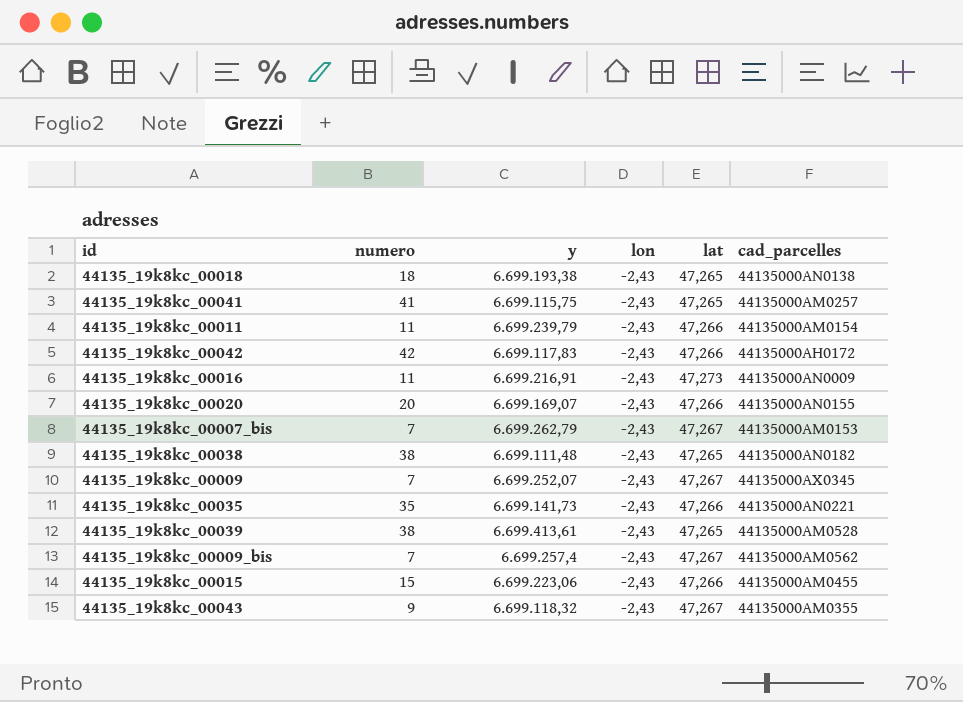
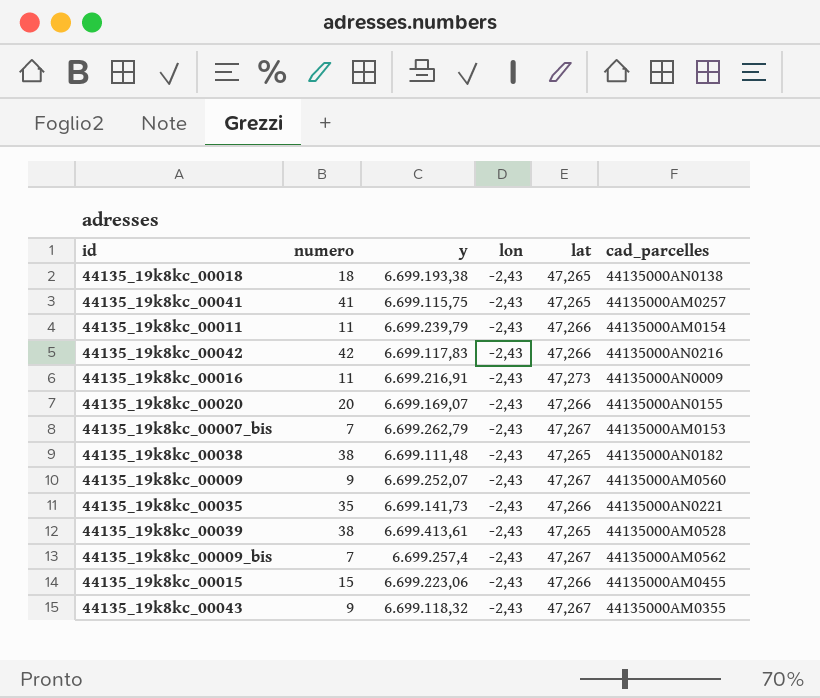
44135_19k8kc_00042 | cad_parcelles: 44135000AH0172 -> 44135000AN0216
44135_19k8kc_00009 | numero: 7 -> 9
44135_19k8kc_00009 | cad_parcelles: 44135000AX0345 -> 44135000AM0560

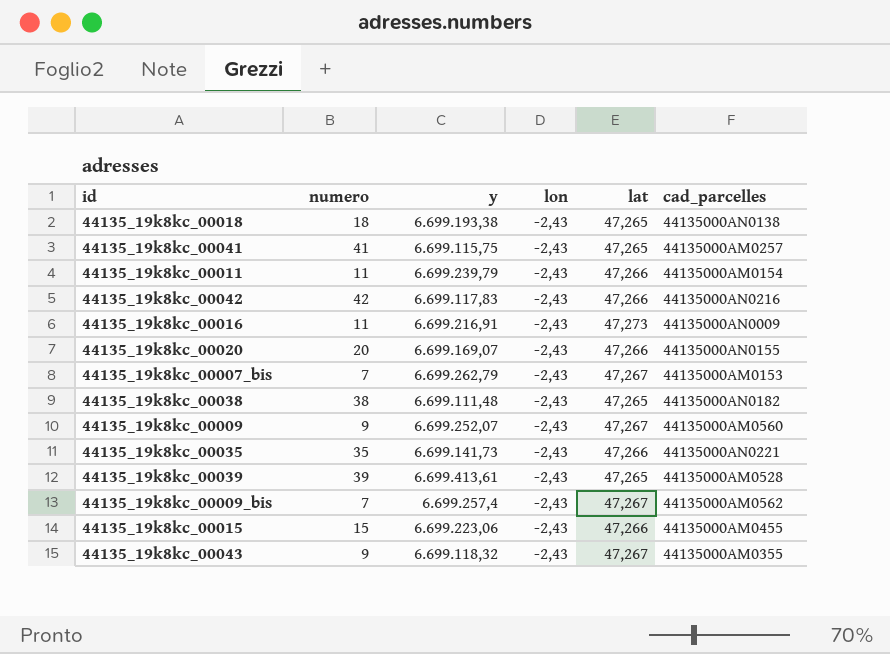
44135_19k8kc_00039 | numero: 38 -> 39

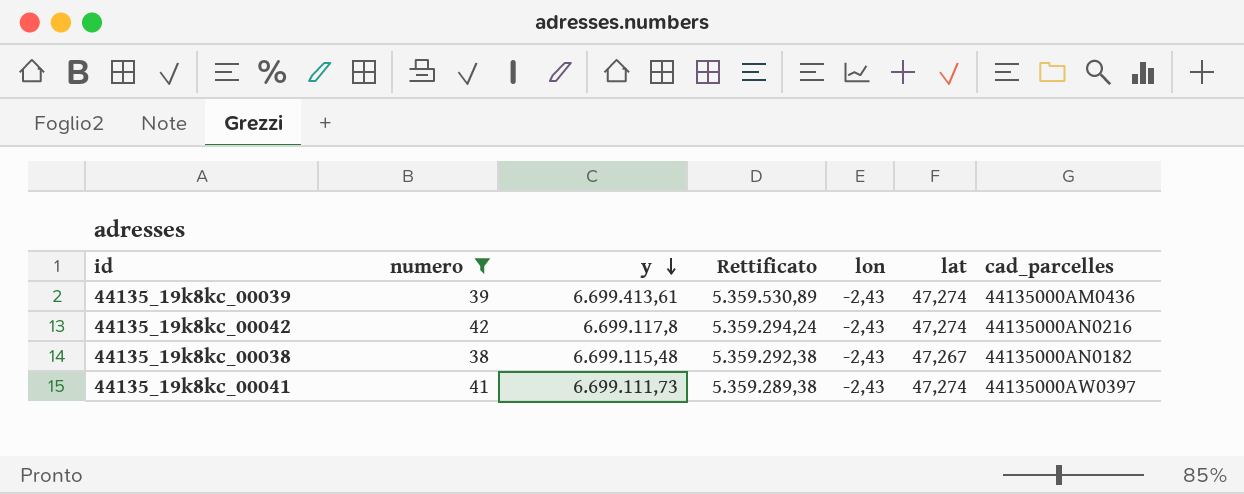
filter: none -> numero >= 38
row order: none -> y descending
column Rettificato | formula: none -> [y] * 0,8
44135_19k8kc_00039 | lat: 47,265 -> 47,274
44135_19k8kc_00039 | cad_parcelles: 44135000AM0528 -> 44135000AM0436
44135_19k8kc_00042 | y: 6.699.117,83 -> 6.699.117,8
44135_19k8kc_00042 | lat: 47,266 -> 47,274
44135_19k8kc_00038 | y: 6.699.111,48 -> 6.699.115,48
44135_19k8kc_00038 | lat: 47,265 -> 47,267
44135_19k8kc_00041 | y: 6.699.115,75 -> 6.699.111,73
44135_19k8kc_00041 | lat: 47,265 -> 47,274
44135_19k8kc_00041 | cad_parcelles: 44135000AM0257 -> 44135000AW0397

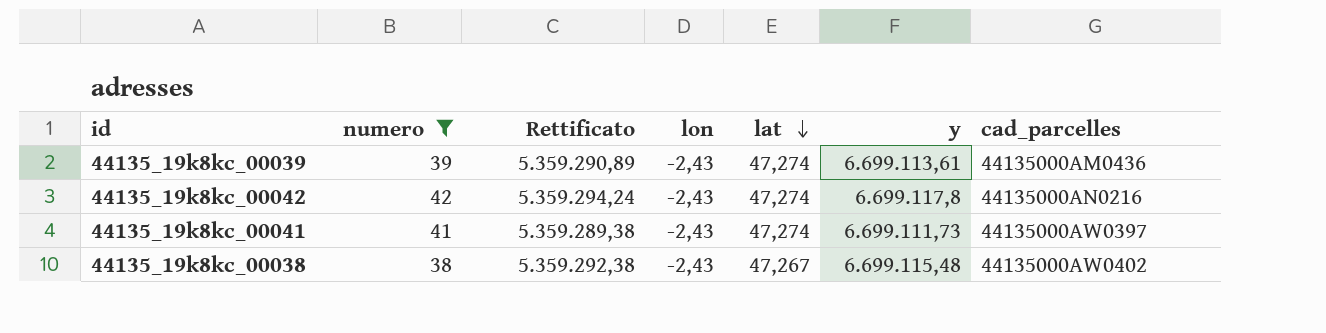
row order: y descending -> lat descending
column y | position: 3 -> 6
44135_19k8kc_00039 | Rettificato: 5.359.530,89 -> 5.359.290,89
44135_19k8kc_00039 | y: 6.699.413,61 -> 6.699.113,61
44135_19k8kc_00038 | cad_parcelles: 44135000AN0182 -> 44135000AW0402

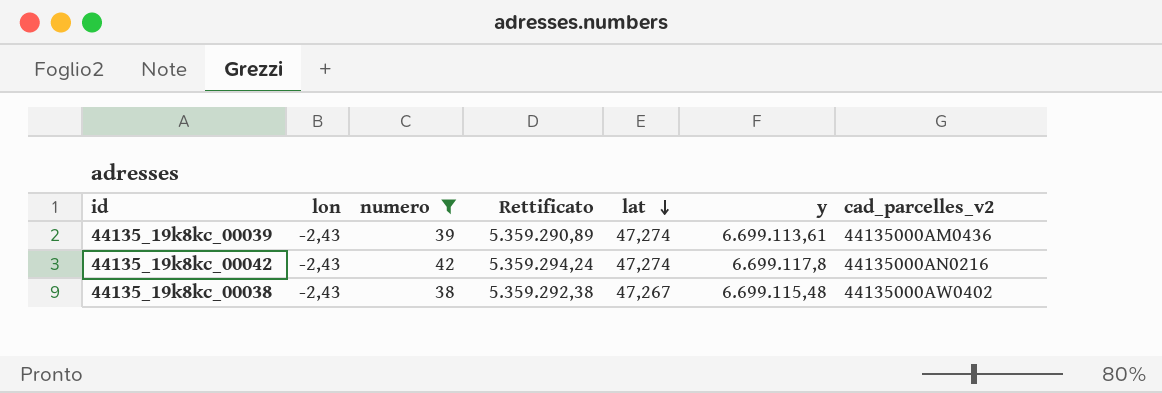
column lon | position: 4 -> 2
column name: cad_parcelles -> cad_parcelles_v2
row 44135_19k8kc_00041: 41 | 5.359.289,38 | -2,43 | 47,274 | 6.699.111,73 | 44135000AW0397 -> none

